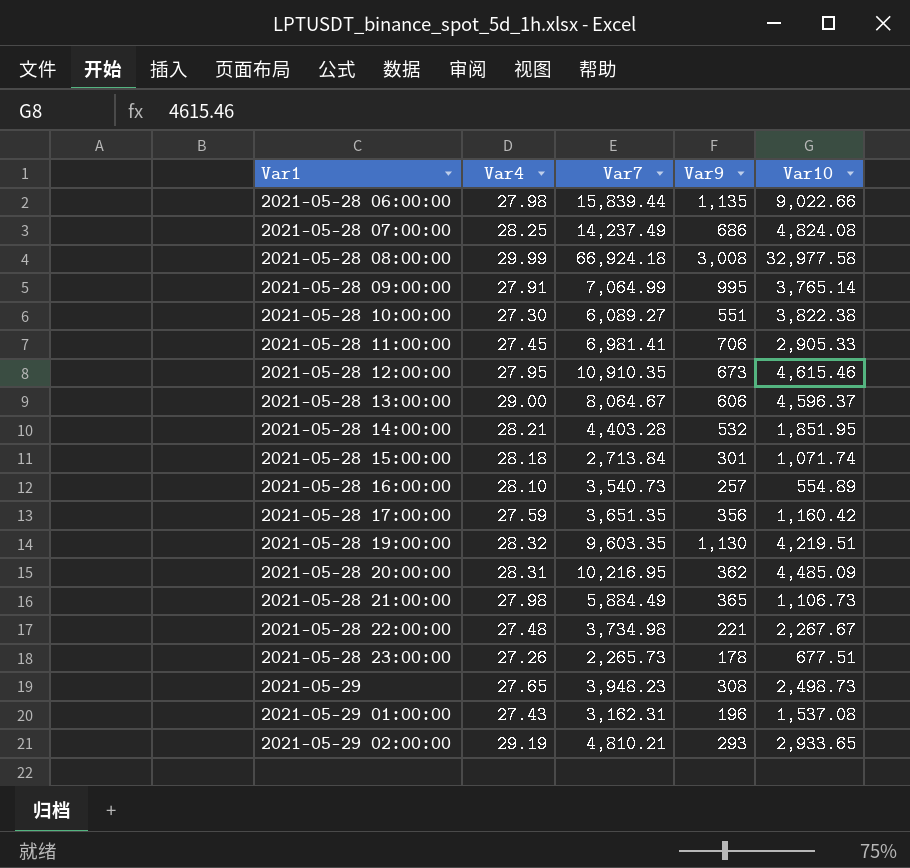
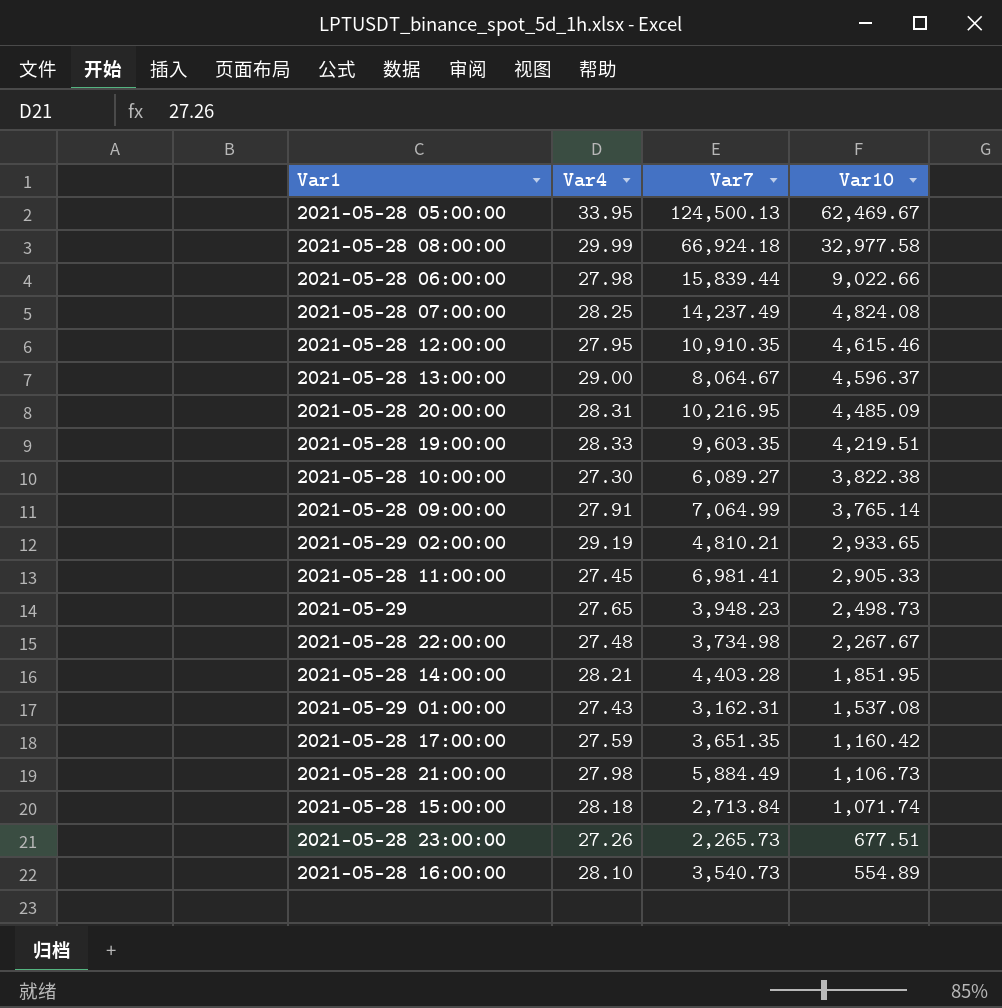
row order: Var1 ascending -> Var10 descending
column Var9 | position: 4 -> none
row 2021-05-28 05:00:00: none -> 33.95 | 124,500.13 | 62,469.67
2021-05-28 19:00:00 | Var4: 28.32 -> 28.33

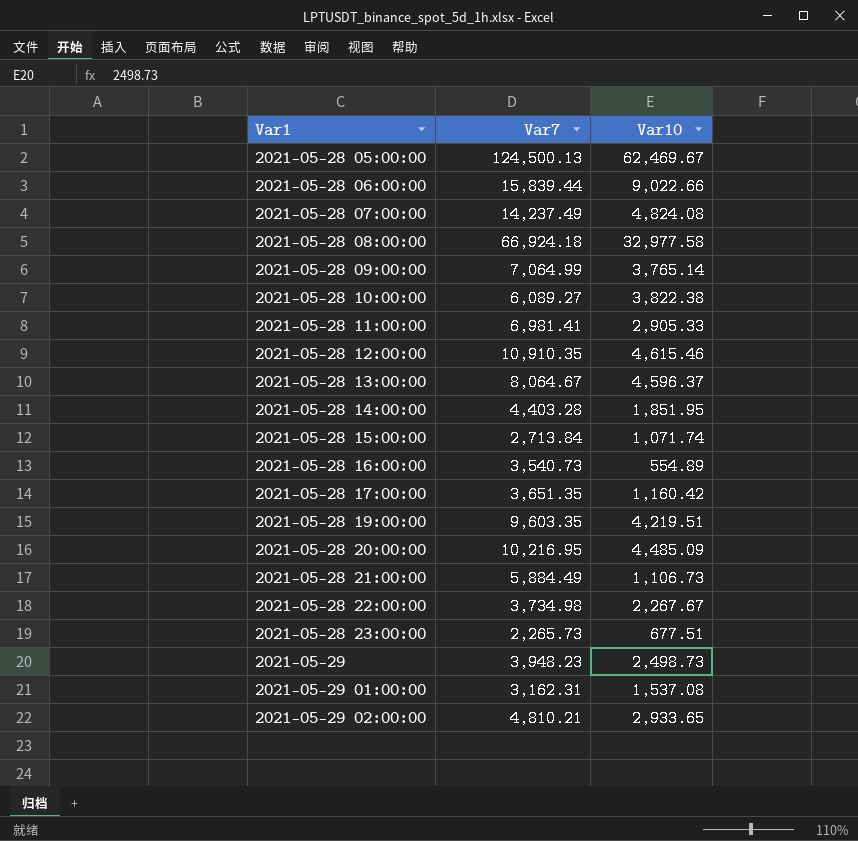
row order: Var10 descending -> Var1 ascending
column Var4 | position: 2 -> none

